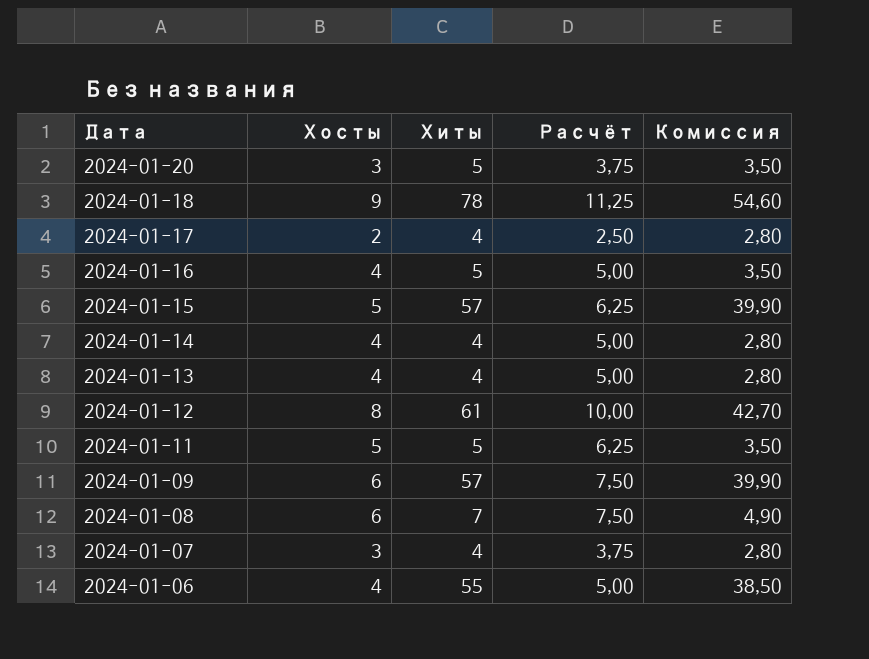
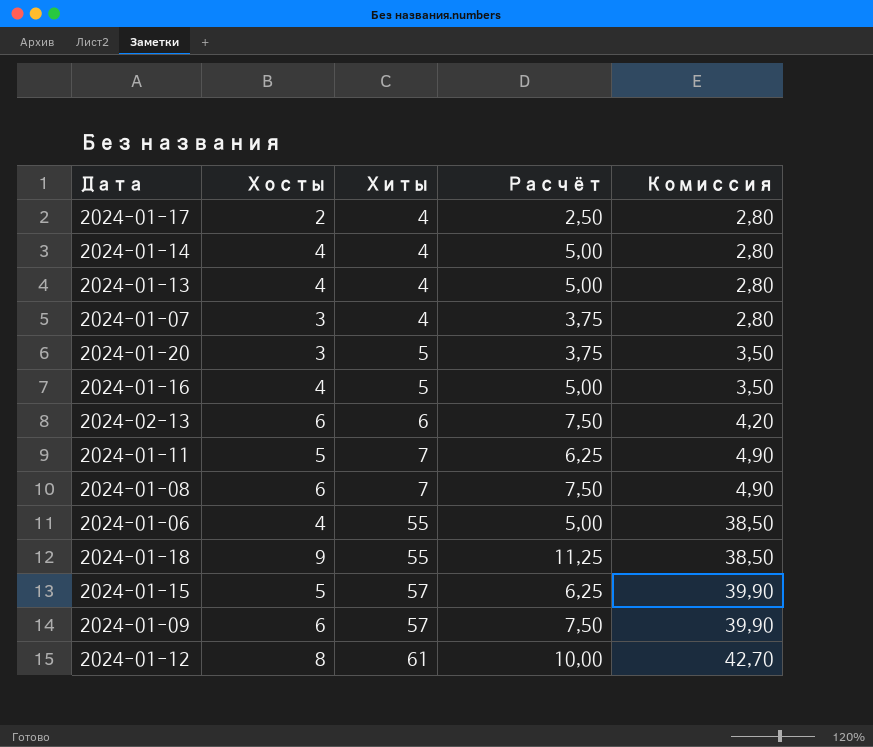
row order: Дата descending -> Хиты ascending
row 2024-02-13: none -> 6 | 6 | 7,50 | 4,20
2024-01-11 | Хиты: 5 -> 7
2024-01-11 | Комиссия: 3,50 -> 4,90
2024-01-18 | Хиты: 78 -> 55
2024-01-18 | Комиссия: 54,60 -> 38,50

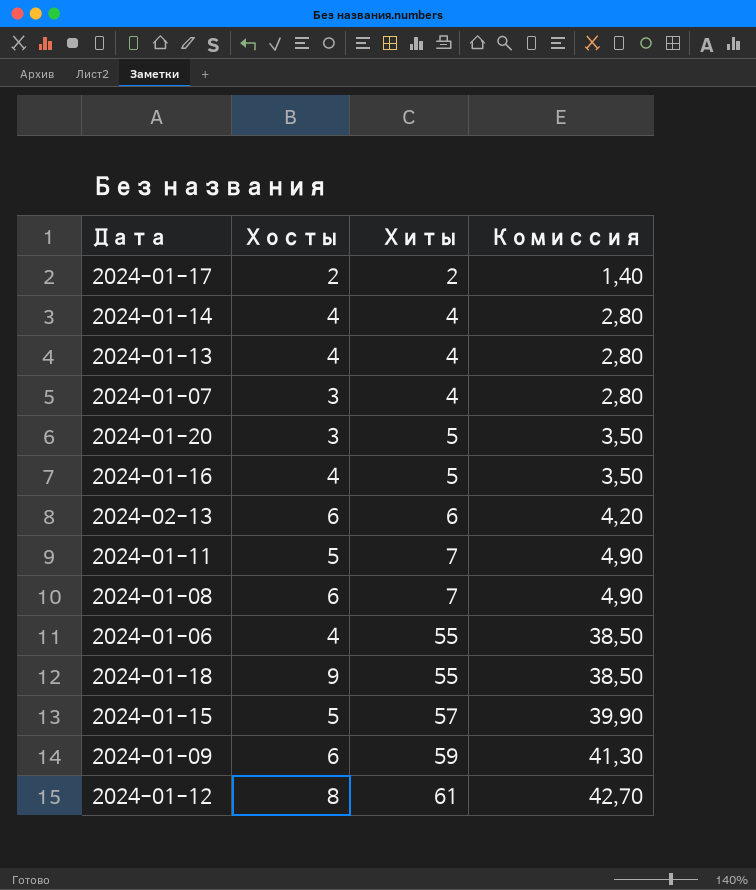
column Расчёт | formula: [Хосты] * 1,25 -> none
2024-01-17 | Хиты: 4 -> 2
2024-01-17 | Комиссия: 2,80 -> 1,40
2024-01-09 | Хиты: 57 -> 59
2024-01-09 | Комиссия: 39,90 -> 41,30

